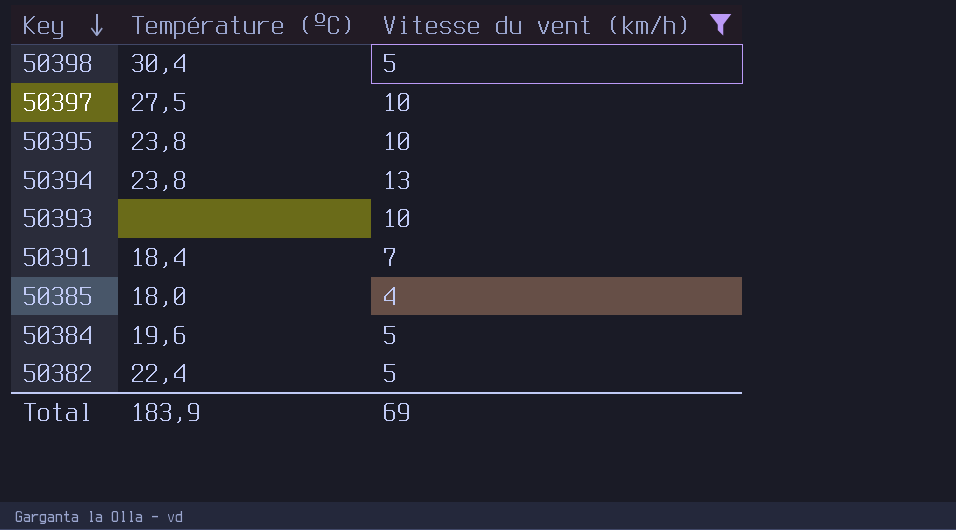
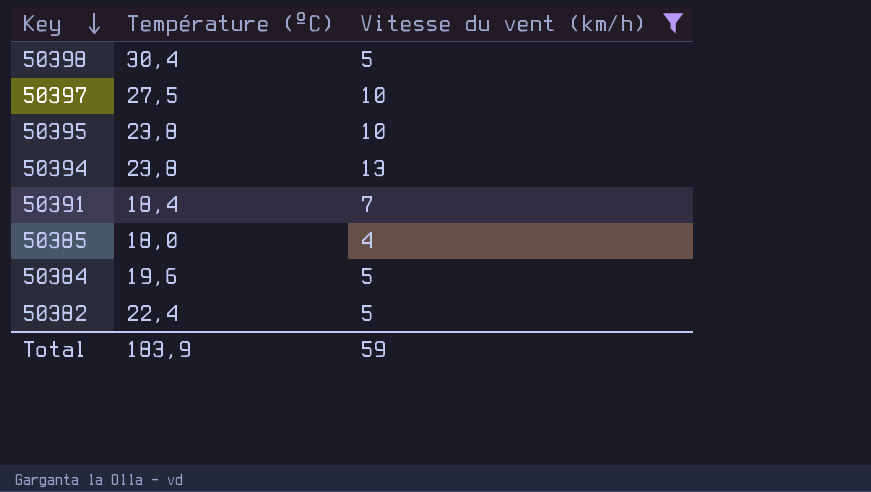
row 50393: none | 10 -> none
Total | Vitesse du vent (km/h): 69 -> 59

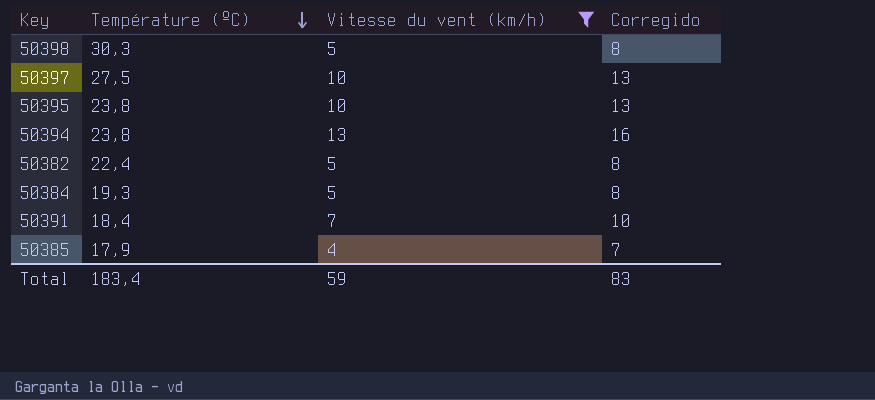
row order: Key descending -> Température (ºC) descending
column Corregido | formula: none -> [Vitesse du vent (km/h)] + 3
50398 | Température (ºC): 30,4 -> 30,3
50384 | Température (ºC): 19,6 -> 19,3
50385 | Température (ºC): 18,0 -> 17,9
Total | Température (ºC): 183,9 -> 183,4

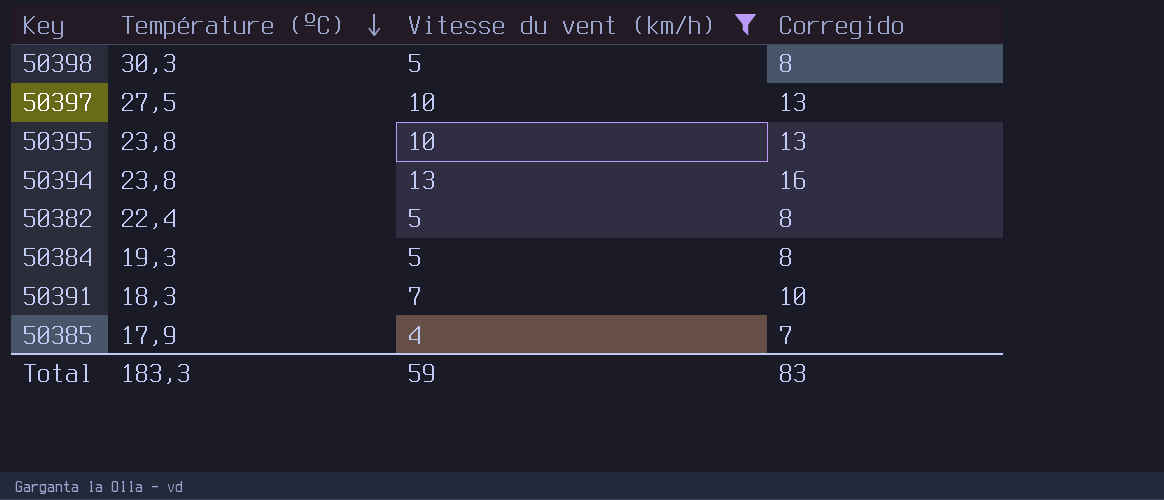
50391 | Température (ºC): 18,4 -> 18,3
Total | Température (ºC): 183,4 -> 183,3

